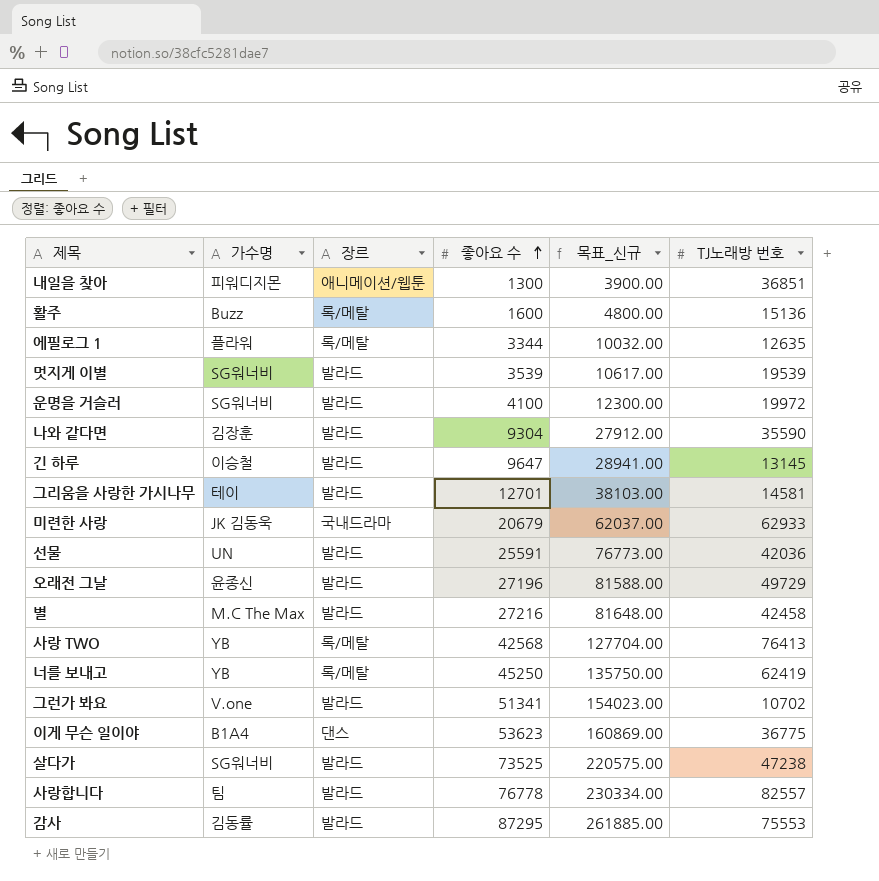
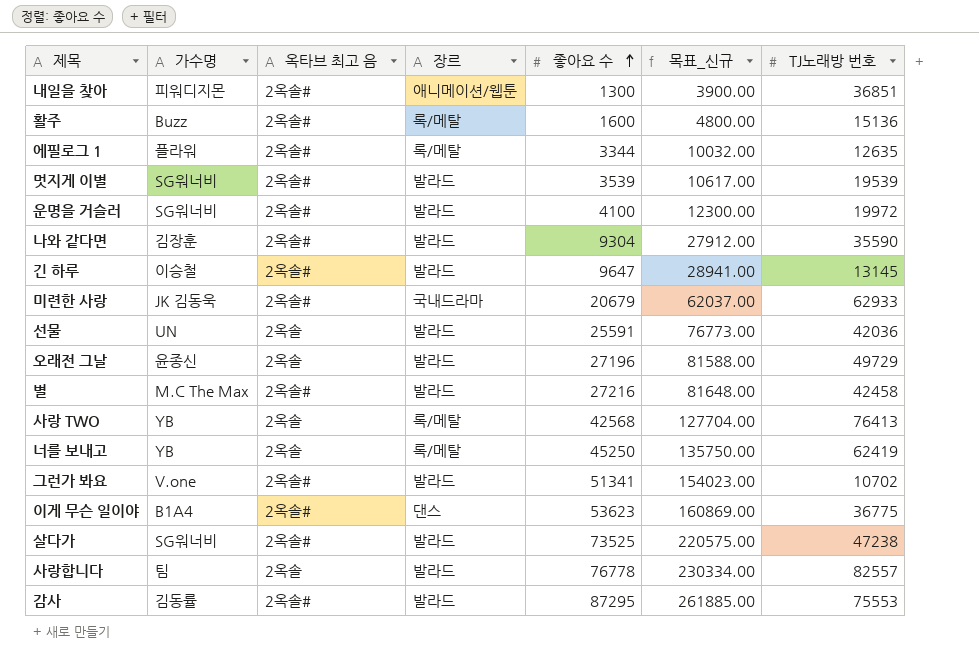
column 옥타브 최고 음 | position: none -> 3
row 그리움을 사랑한 가시나무: 테이 | 발라드 | 12701 | 38103.00 | 14581 -> none

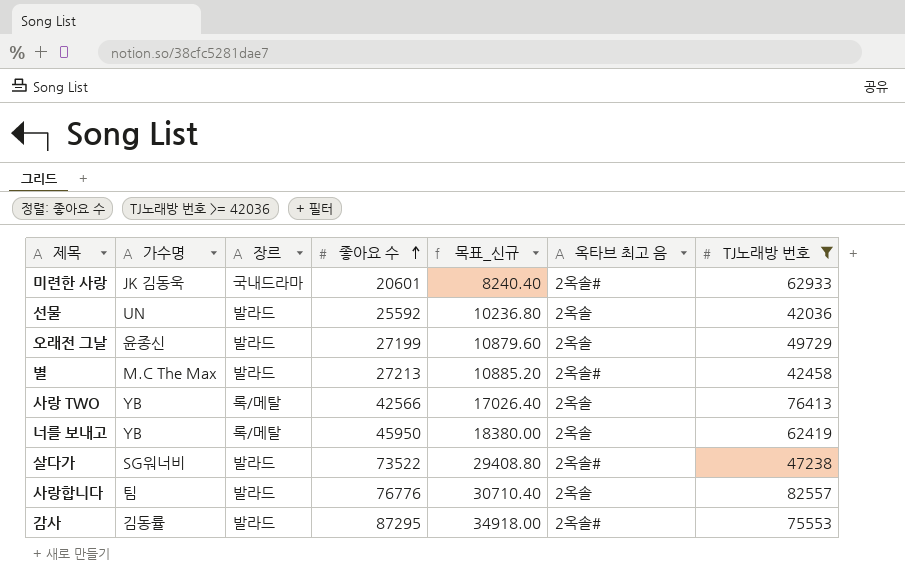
filter: none -> TJ노래방 번호 >= 42036
column 목표_신규 | formula: [좋아요 수] * 3 -> [좋아요 수] * 0.4
column 옥타브 최고 음 | position: 3 -> 6
미련한 사랑 | 좋아요 수: 20679 -> 20601
선물 | 좋아요 수: 25591 -> 25592
오래전 그날 | 좋아요 수: 27196 -> 27199
별 | 좋아요 수: 27216 -> 27213
사랑 TWO | 좋아요 수: 42568 -> 42566
너를 보내고 | 좋아요 수: 45250 -> 45950
살다가 | 좋아요 수: 73525 -> 73522
사랑합니다 | 좋아요 수: 76778 -> 76776

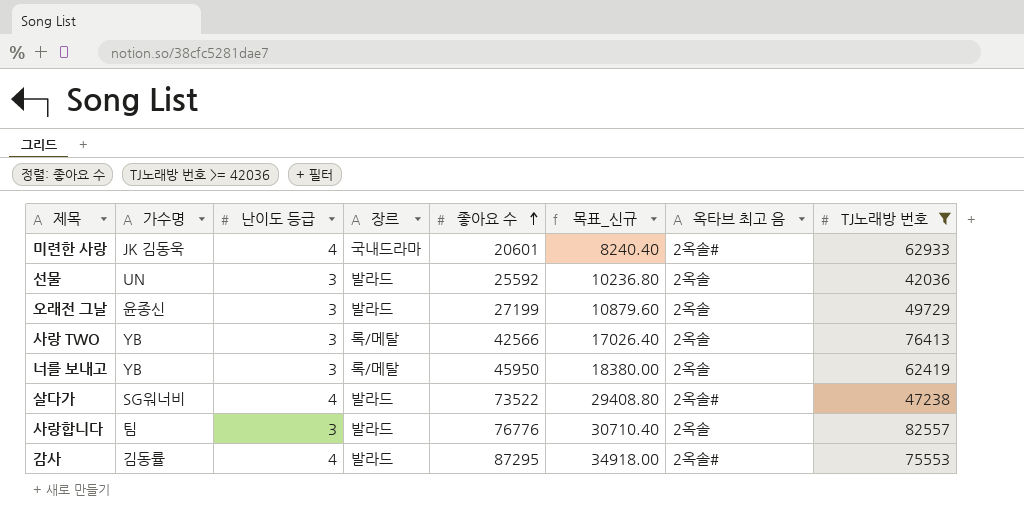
column 난이도 등급 | position: none -> 3
row 별: M.C The Max | 발라드 | 27213 | 10885.20 | 2옥솔# | 42458 -> none

